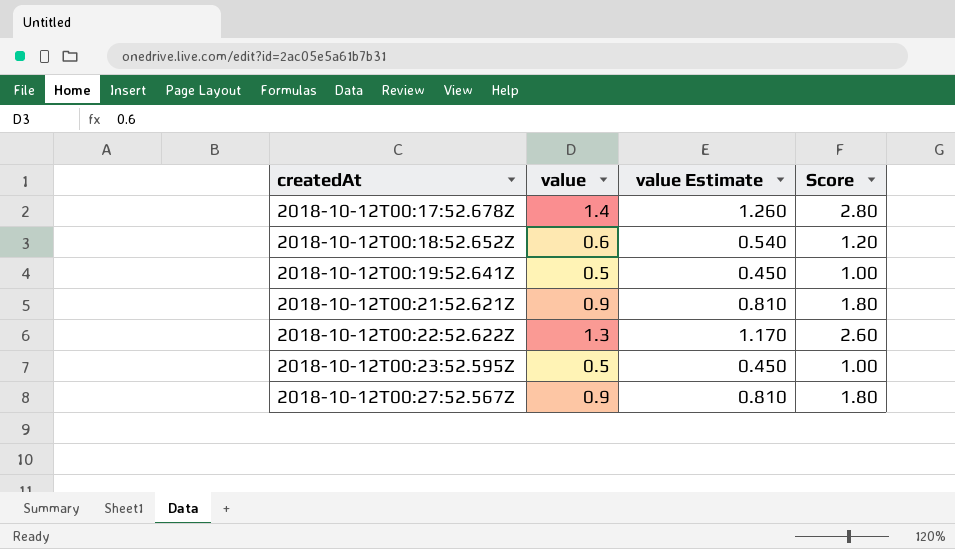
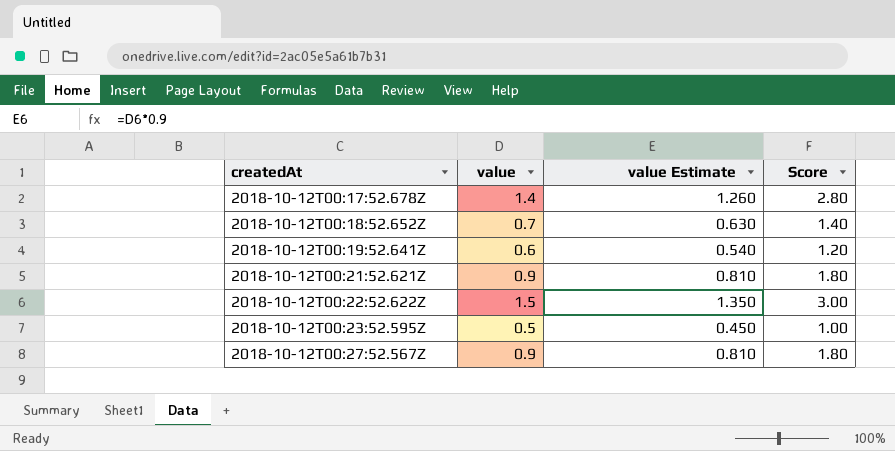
2018-10-12T00:18:52.652Z | value: 0.6 -> 0.7
2018-10-12T00:18:52.652Z | value Estimate: 0.540 -> 0.630
2018-10-12T00:18:52.652Z | Score: 1.20 -> 1.40
2018-10-12T00:19:52.641Z | value: 0.5 -> 0.6
2018-10-12T00:19:52.641Z | value Estimate: 0.450 -> 0.540
2018-10-12T00:19:52.641Z | Score: 1.00 -> 1.20
2018-10-12T00:22:52.622Z | value: 1.3 -> 1.5
2018-10-12T00:22:52.622Z | value Estimate: 1.170 -> 1.350
2018-10-12T00:22:52.622Z | Score: 2.60 -> 3.00

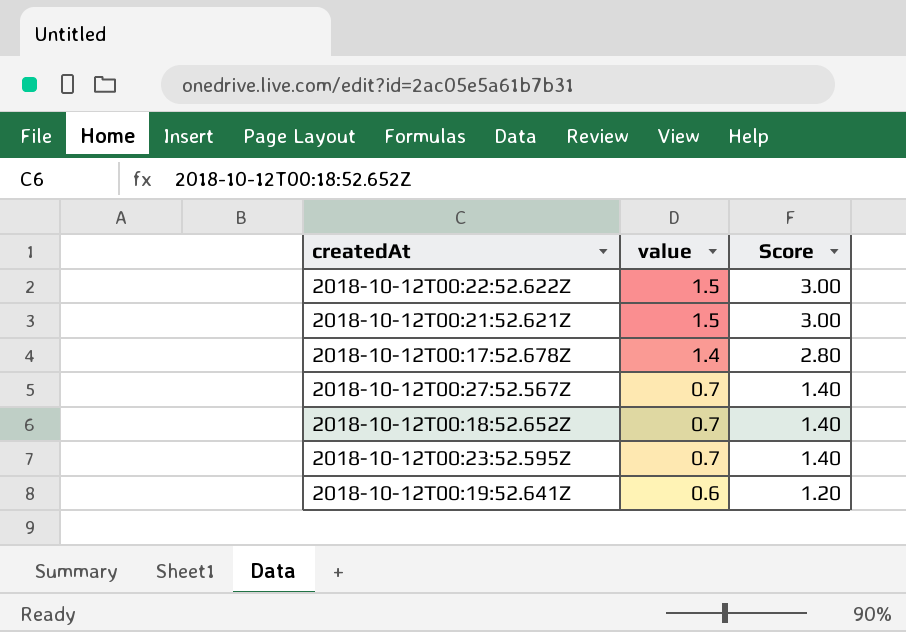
row order: createdAt ascending -> value descending
column value Estimate | formula: [value] * 0.9 -> none
2018-10-12T00:21:52.621Z | value: 0.9 -> 1.5
2018-10-12T00:21:52.621Z | Score: 1.80 -> 3.00
2018-10-12T00:27:52.567Z | value: 0.9 -> 0.7
2018-10-12T00:27:52.567Z | Score: 1.80 -> 1.40
2018-10-12T00:23:52.595Z | value: 0.5 -> 0.7
2018-10-12T00:23:52.595Z | Score: 1.00 -> 1.40

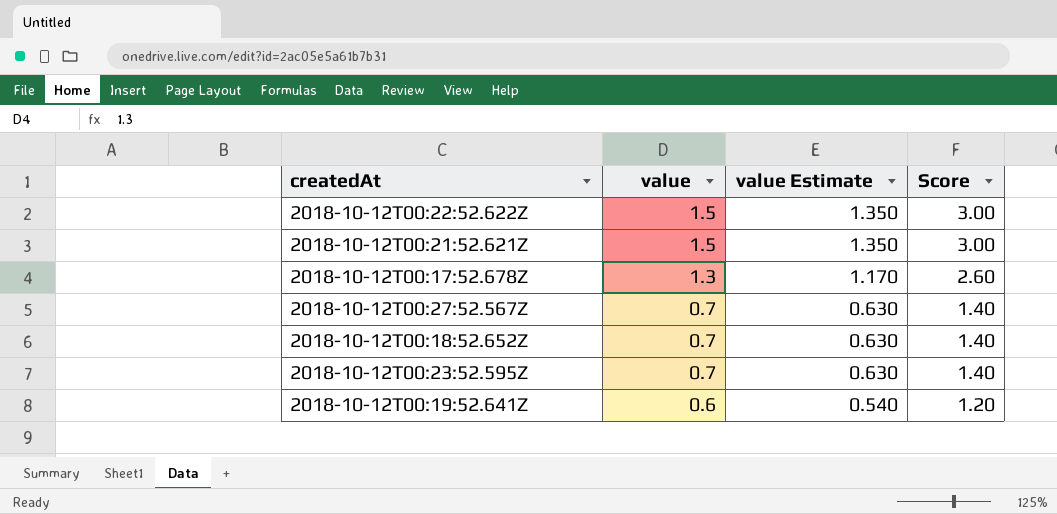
column value Estimate | formula: none -> [value] * 0.9
2018-10-12T00:17:52.678Z | value: 1.4 -> 1.3
2018-10-12T00:17:52.678Z | Score: 2.80 -> 2.60

